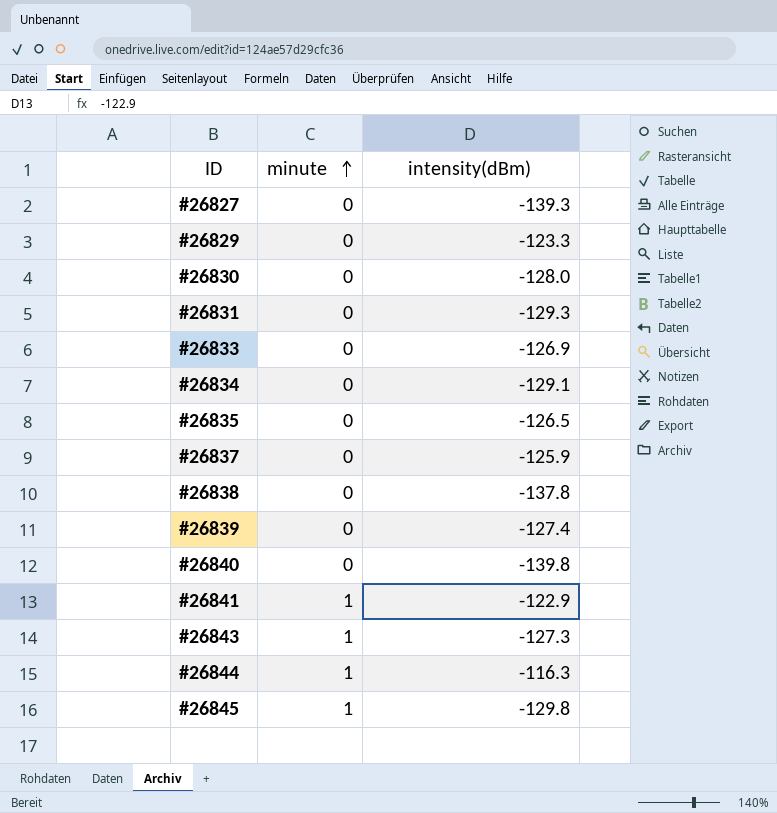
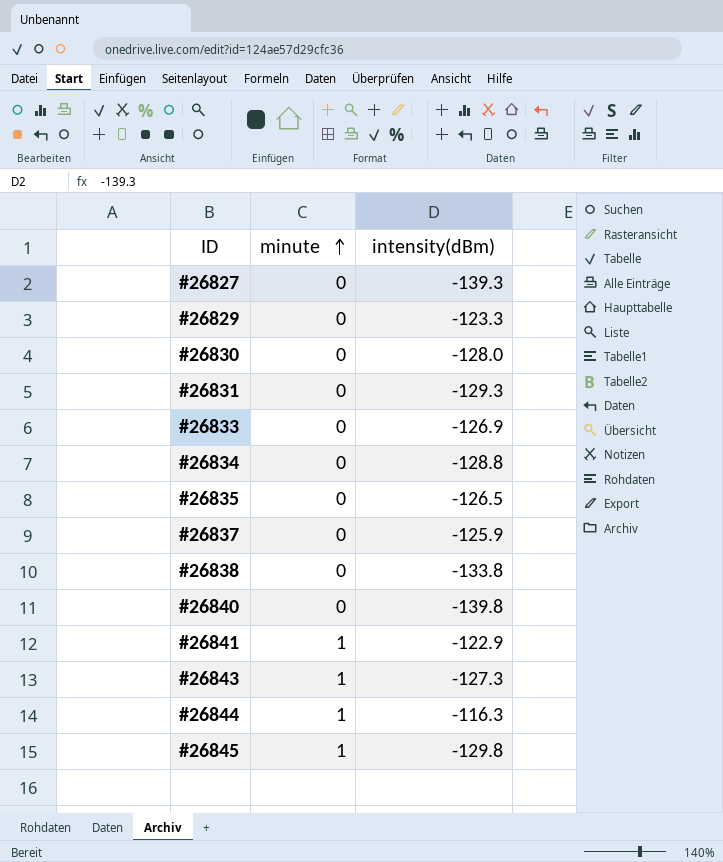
row #26839: 0 | -127.4 -> none
#26834 | intensity(dBm): -129.1 -> -128.8
#26838 | intensity(dBm): -137.8 -> -133.8

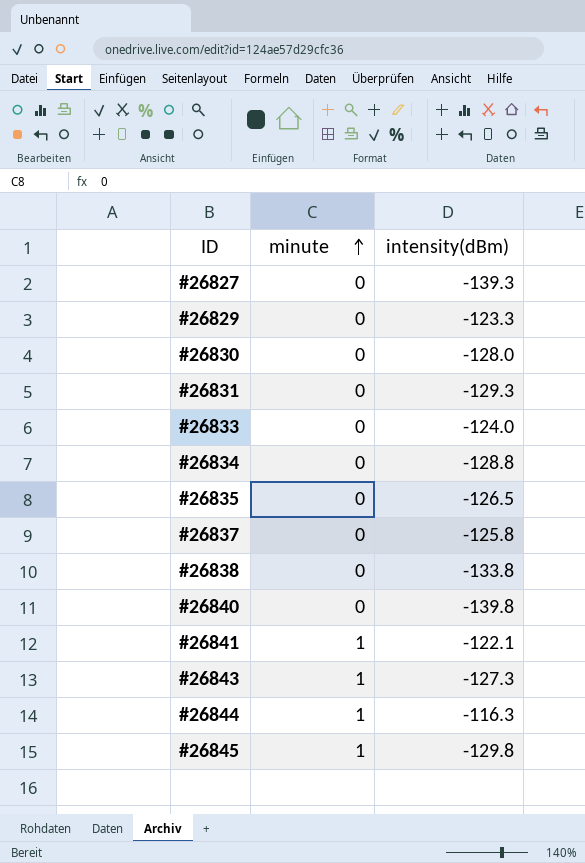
#26833 | intensity(dBm): -126.9 -> -124.0
#26837 | intensity(dBm): -125.9 -> -125.8
#26841 | intensity(dBm): -122.9 -> -122.1

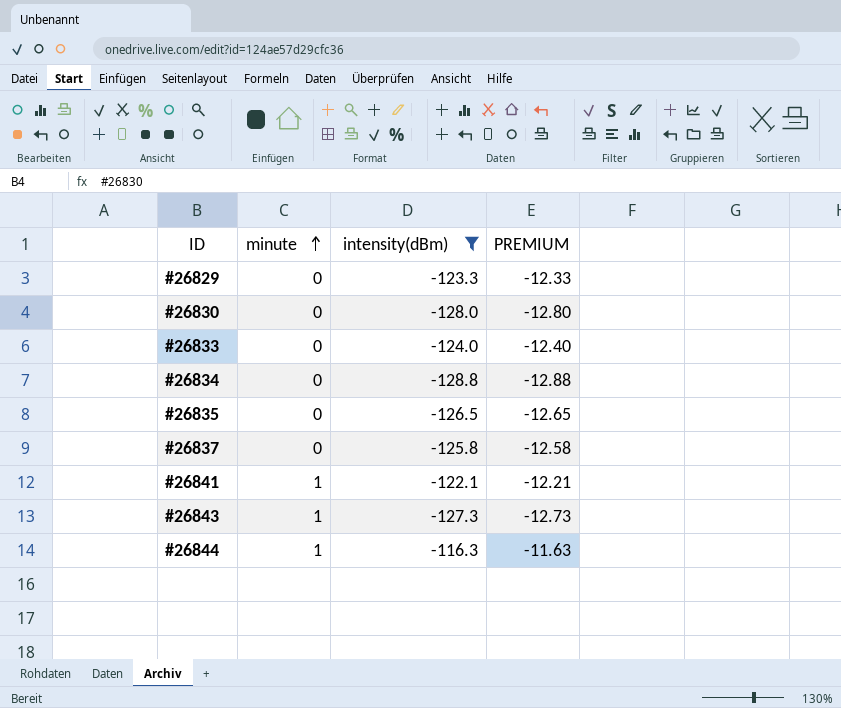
filter: none -> intensity(dBm) >= -128.8
column PREMIUM | formula: none -> [intensity(dBm)] * 0.1

